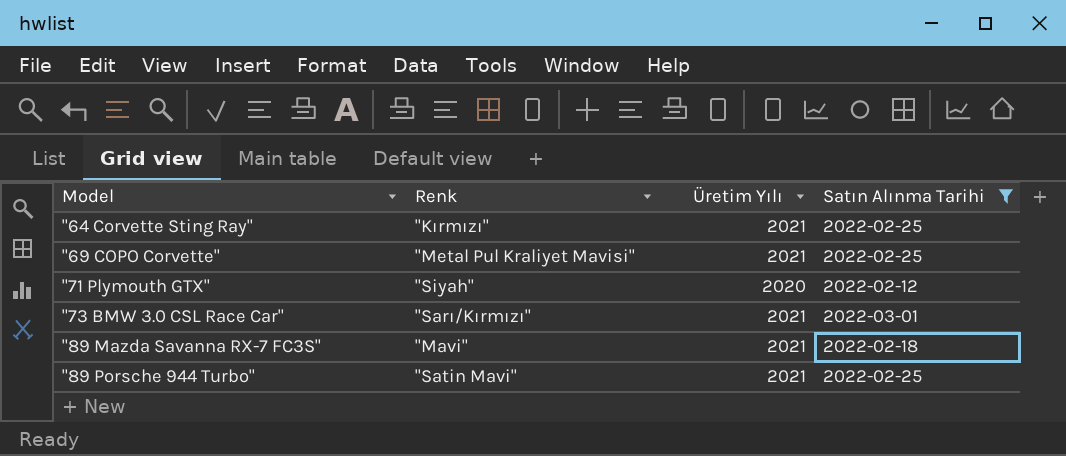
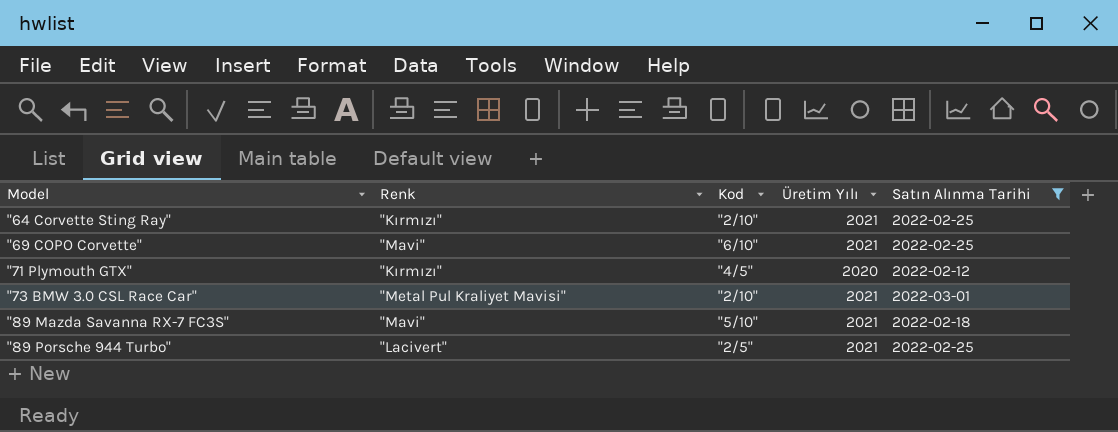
column Kod | position: none -> 3
"69 COPO Corvette" | Renk: "Metal Pul Kraliyet Mavisi" -> "Mavi"
"71 Plymouth GTX" | Renk: "Siyah" -> "Kırmızı"
"73 BMW 3.0 CSL Race Car" | Renk: "Sarı/Kırmızı" -> "Metal Pul Kraliyet Mavisi"
"89 Porsche 944 Turbo" | Renk: "Satin Mavi" -> "Lacivert"

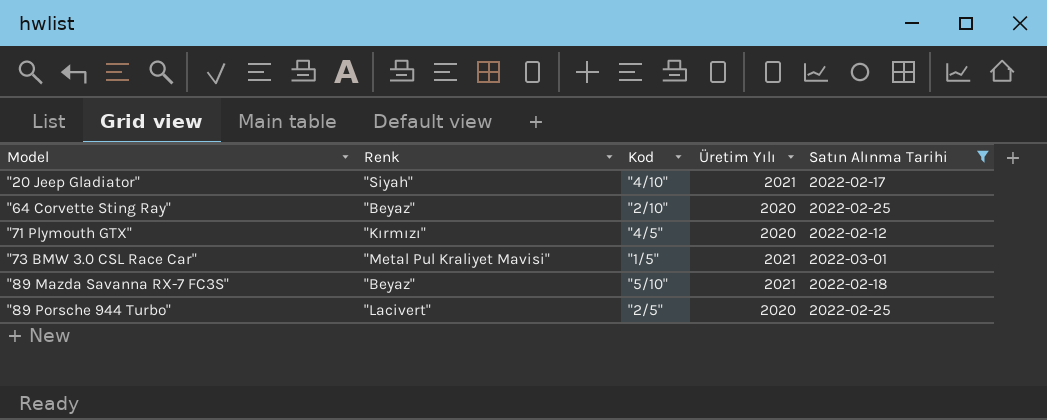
row "69 COPO Corvette": "Mavi" | "6/10" | 2021 | 2022-02-25 -> none
row "20 Jeep Gladiator": none -> "Siyah" | "4/10" | 2021 | 2022-02-17
"64 Corvette Sting Ray" | Renk: "Kırmızı" -> "Beyaz"
"64 Corvette Sting Ray" | Üretim Yılı: 2021 -> 2020
"73 BMW 3.0 CSL Race Car" | Kod: "2/10" -> "1/5"
"89 Mazda Savanna RX-7 FC3S" | Renk: "Mavi" -> "Beyaz"
"89 Porsche 944 Turbo" | Üretim Yılı: 2021 -> 2020

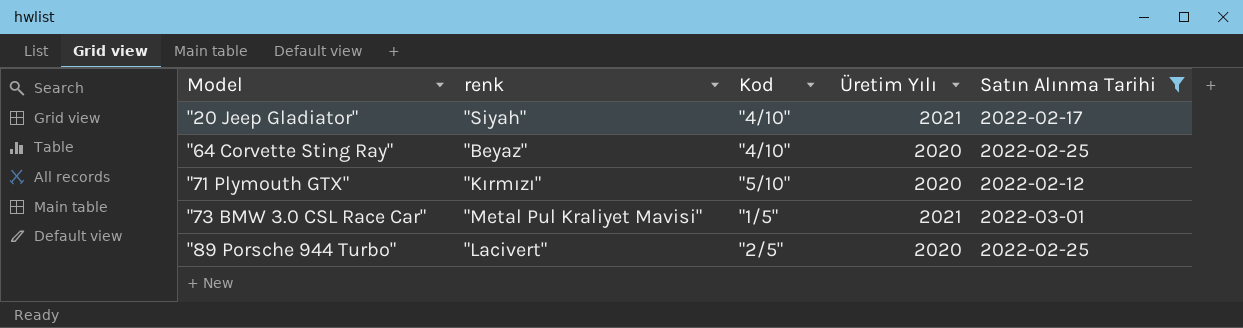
column name: Renk -> renk
row "89 Mazda Savanna RX-7 FC3S": "Beyaz" | "5/10" | 2021 | 2022-02-18 -> none
"64 Corvette Sting Ray" | Kod: "2/10" -> "4/10"
"71 Plymouth GTX" | Kod: "4/5" -> "5/10"

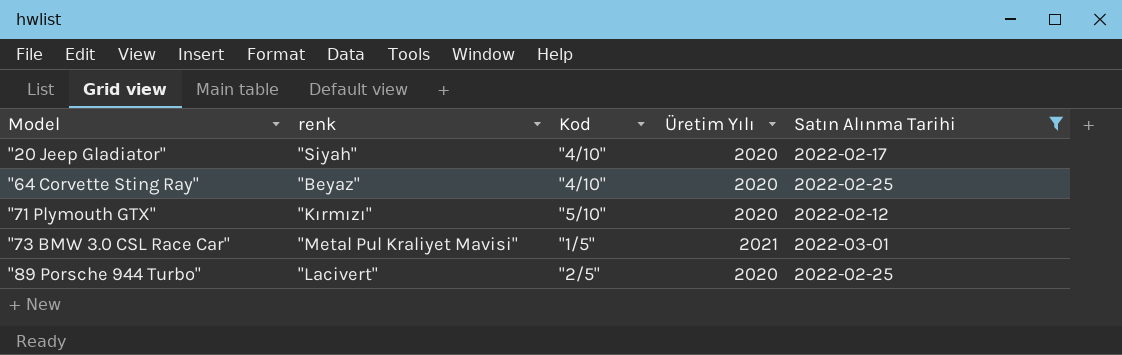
"20 Jeep Gladiator" | Üretim Yılı: 2021 -> 2020

